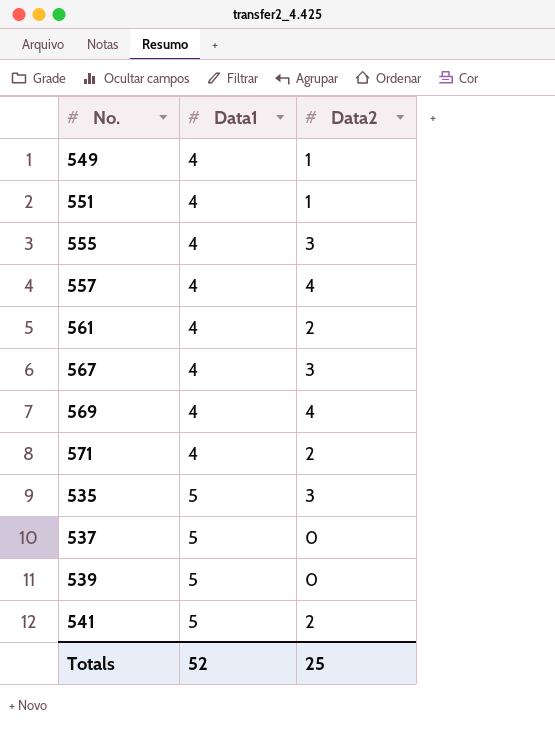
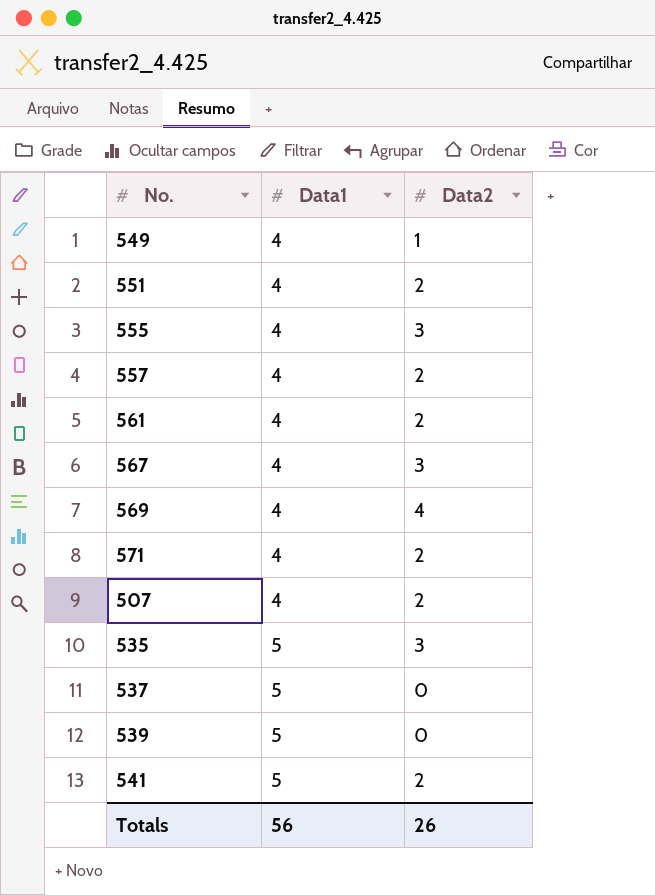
551 | Data2: 1 -> 2
557 | Data2: 4 -> 2
row 507: none -> 4 | 2
Totals | Data1: 52 -> 56
Totals | Data2: 25 -> 26

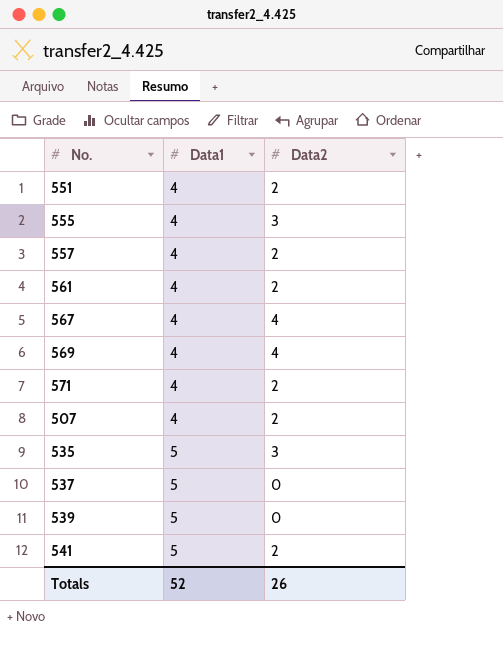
row 549: 4 | 1 -> none
567 | Data2: 3 -> 4
Totals | Data1: 56 -> 52

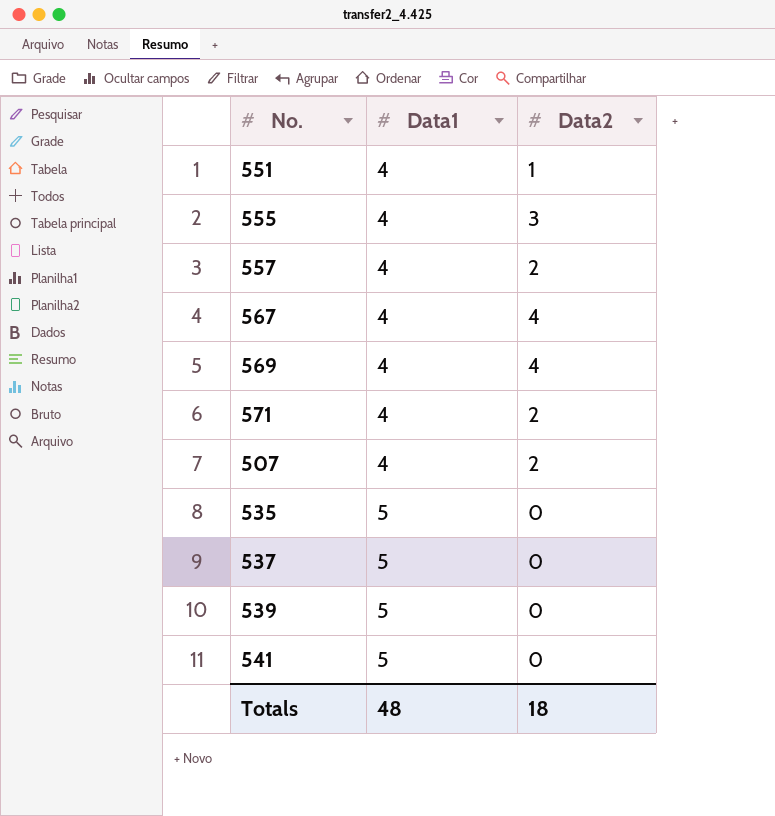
row 561: 4 | 2 -> none
551 | Data2: 2 -> 1
535 | Data2: 3 -> 0
541 | Data2: 2 -> 0
Totals | Data1: 52 -> 48
Totals | Data2: 26 -> 18

